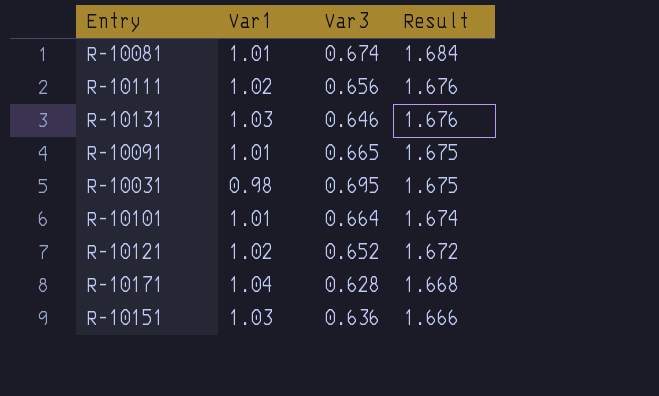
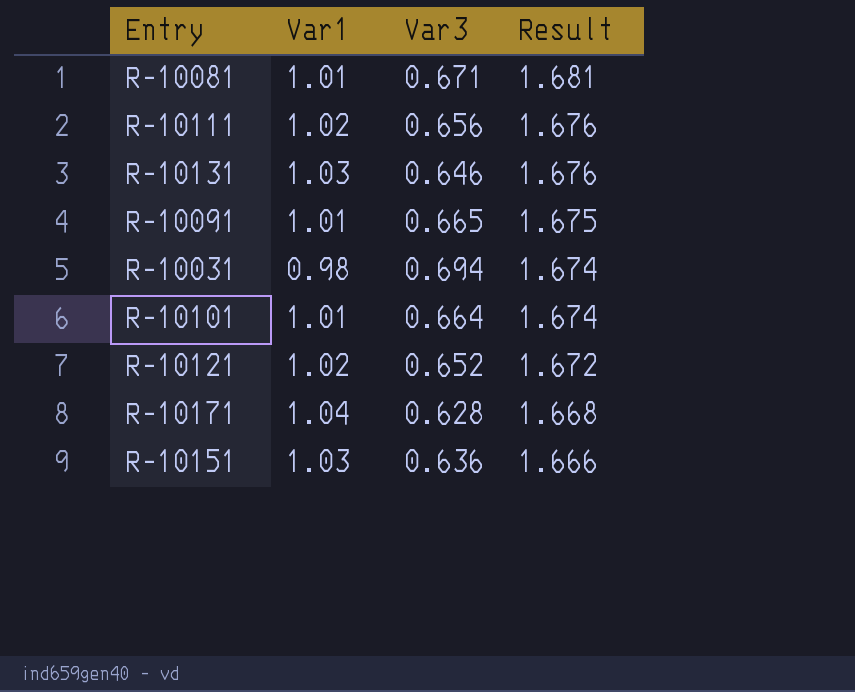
R-10081 | Var3: 0.674 -> 0.671
R-10081 | Result: 1.684 -> 1.681
R-10031 | Var3: 0.695 -> 0.694
R-10031 | Result: 1.675 -> 1.674

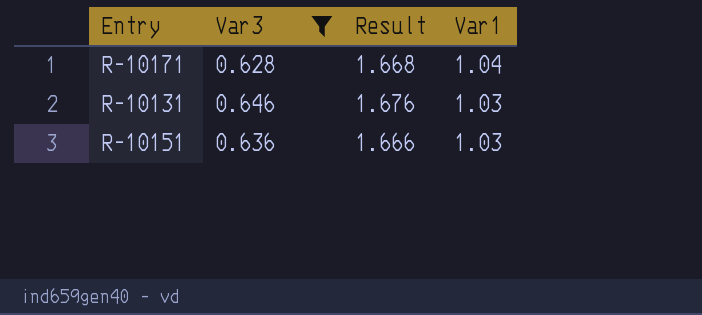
filter: none -> Var3 <= 0.646
row order: Result descending -> Var1 descending
column Var1 | position: 2 -> 4

